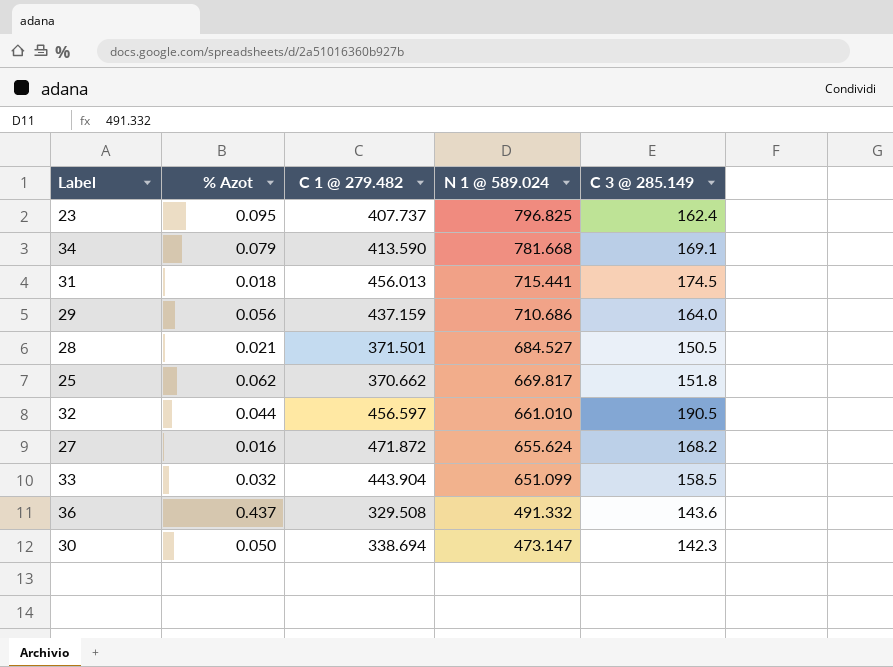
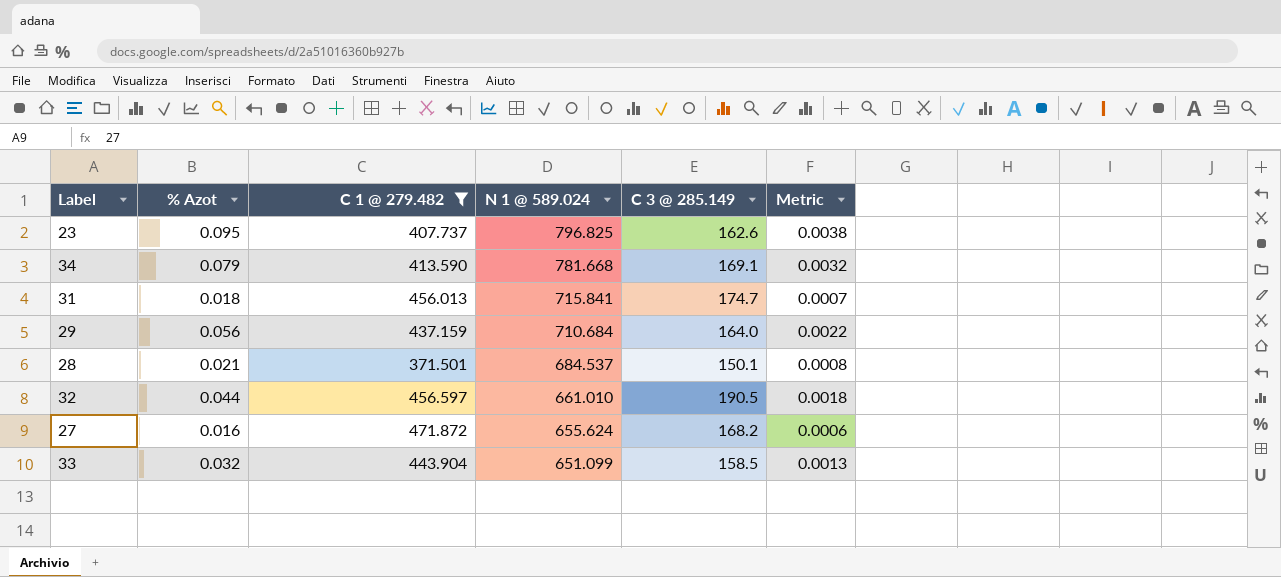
filter: none -> C 1 @ 279.482 >= 371.501
column Metric | formula: none -> [% Azot] * 0.04
23 | C 3 @ 285.149: 162.4 -> 162.6
31 | N 1 @ 589.024: 715.441 -> 715.841
31 | C 3 @ 285.149: 174.5 -> 174.7
29 | N 1 @ 589.024: 710.686 -> 710.684
28 | N 1 @ 589.024: 684.527 -> 684.537
28 | C 3 @ 285.149: 150.5 -> 150.1

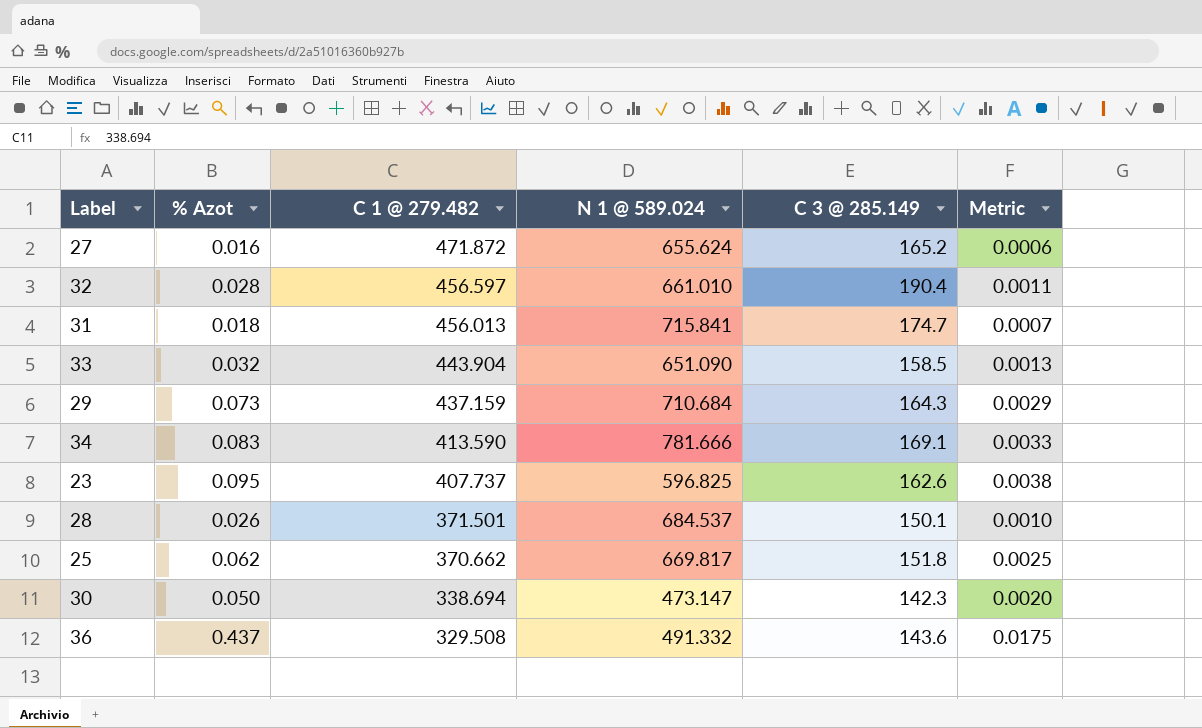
filter: C 1 @ 279.482 >= 371.501 -> none
row order: N 1 @ 589.024 descending -> C 1 @ 279.482 descending
27 | C 3 @ 285.149: 168.2 -> 165.2
32 | % Azot: 0.044 -> 0.028
32 | C 3 @ 285.149: 190.5 -> 190.4
32 | Metric: 0.0018 -> 0.0011
33 | N 1 @ 589.024: 651.099 -> 651.090
29 | % Azot: 0.056 -> 0.073
29 | C 3 @ 285.149: 164.0 -> 164.3
29 | Metric: 0.0022 -> 0.0029
34 | % Azot: 0.079 -> 0.083
34 | N 1 @ 589.024: 781.668 -> 781.666
34 | Metric: 0.0032 -> 0.0033
23 | N 1 @ 589.024: 796.825 -> 596.825
28 | % Azot: 0.021 -> 0.026
28 | Metric: 0.0008 -> 0.0010

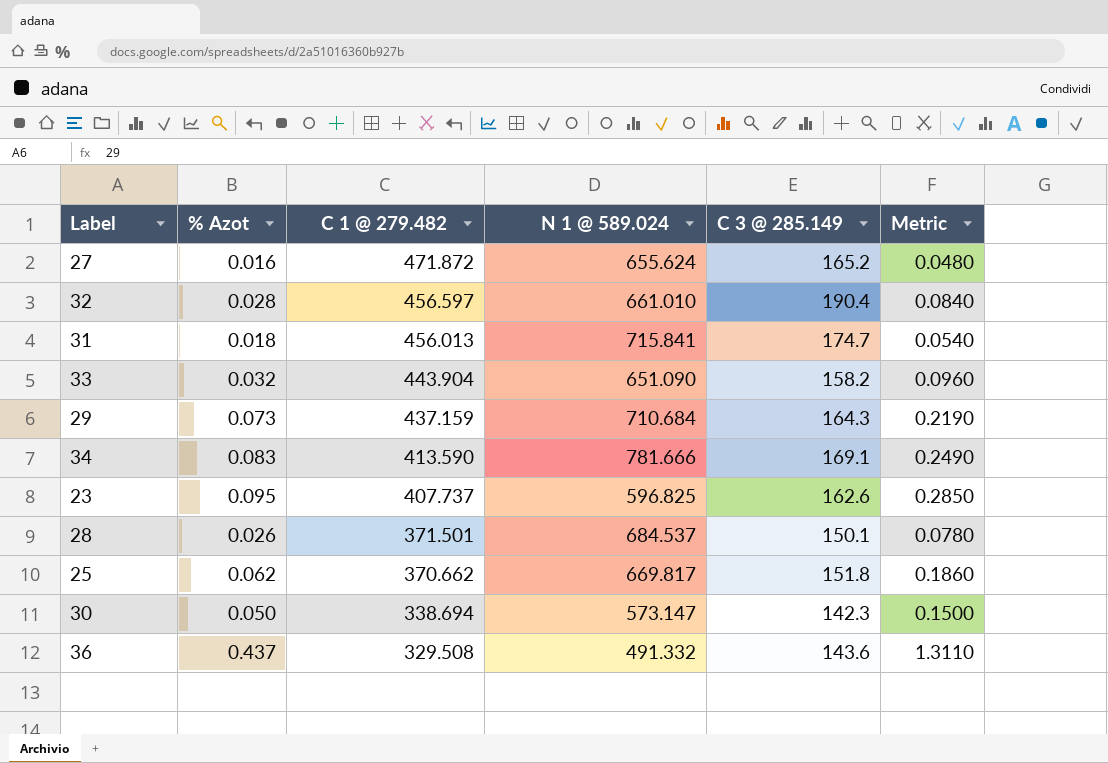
column Metric | formula: [% Azot] * 0.04 -> [% Azot] * 3
33 | C 3 @ 285.149: 158.5 -> 158.2
30 | N 1 @ 589.024: 473.147 -> 573.147

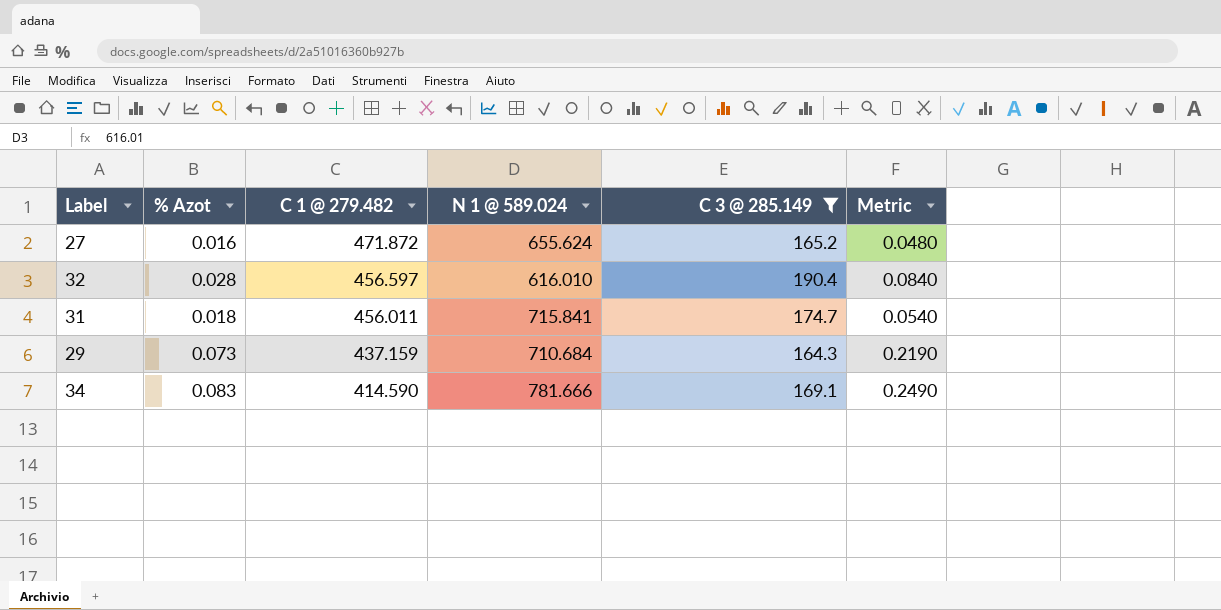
filter: none -> C 3 @ 285.149 >= 164.3
32 | N 1 @ 589.024: 661.010 -> 616.010
31 | C 1 @ 279.482: 456.013 -> 456.011
34 | C 1 @ 279.482: 413.590 -> 414.590

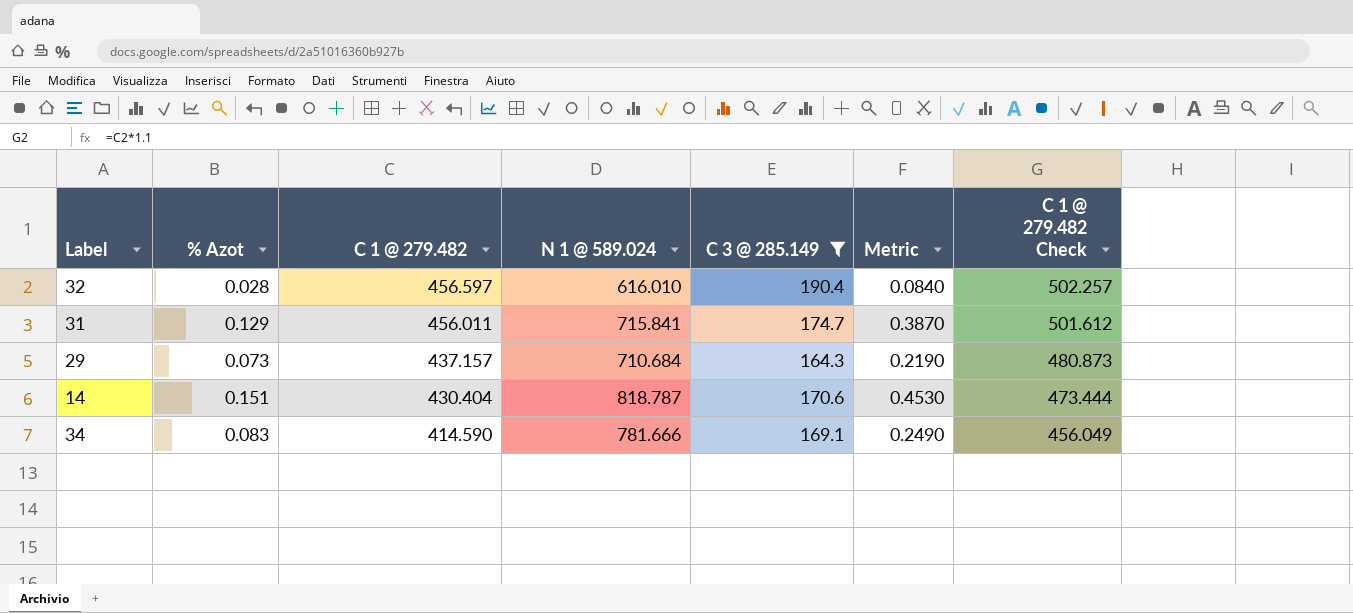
column C 1 @ 279.482 Check | formula: none -> [C 1 @ 279.482] * 1.1
row 27: 0.016 | 471.872 | 655.624 | 165.2 | 0.0480 -> none
31 | % Azot: 0.018 -> 0.129
31 | Metric: 0.0540 -> 0.3870
29 | C 1 @ 279.482: 437.159 -> 437.157
row 14: none -> 0.151 | 430.404 | 818.787 | 170.6 | 0.4530 | 473.444

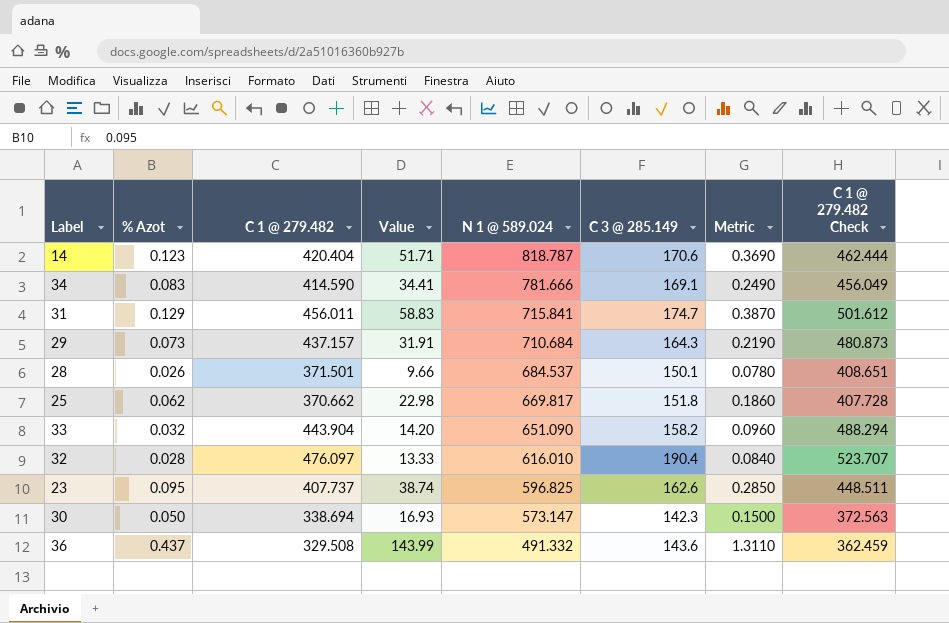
filter: C 3 @ 285.149 >= 164.3 -> none
row order: C 1 @ 279.482 descending -> N 1 @ 589.024 descending
column Value | formula: none -> [% Azot] * [C 1 @ 279.482]
14 | % Azot: 0.151 -> 0.123
14 | C 1 @ 279.482: 430.404 -> 420.404
14 | Metric: 0.4530 -> 0.3690
14 | C 1 @ 279.482 Check: 473.444 -> 462.444
32 | C 1 @ 279.482: 456.597 -> 476.097
32 | C 1 @ 279.482 Check: 502.257 -> 523.707

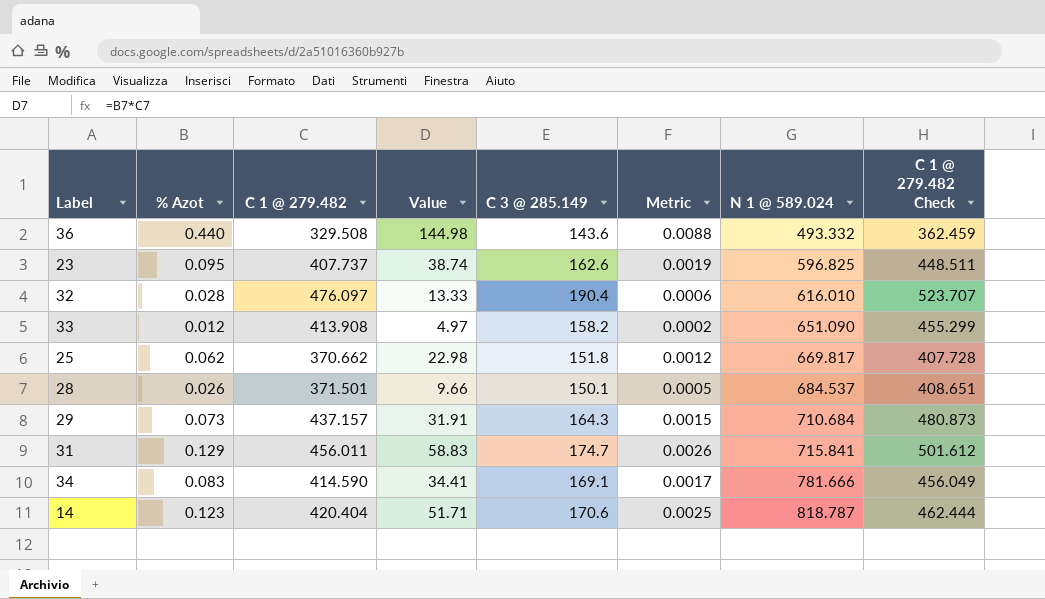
row order: N 1 @ 589.024 descending -> N 1 @ 589.024 ascending
column Metric | formula: [% Azot] * 3 -> [% Azot] * 0.02
column N 1 @ 589.024 | position: 5 -> 7
row 30: 0.050 | 338.694 | 16.93 | 573.147 | 142.3 | 0.1500 | 372.563 -> none
36 | % Azot: 0.437 -> 0.440
36 | Value: 143.99 -> 144.98
36 | N 1 @ 589.024: 491.332 -> 493.332
33 | % Azot: 0.032 -> 0.012
33 | C 1 @ 279.482: 443.904 -> 413.908
33 | Value: 14.20 -> 4.97
33 | C 1 @ 279.482 Check: 488.294 -> 455.299

